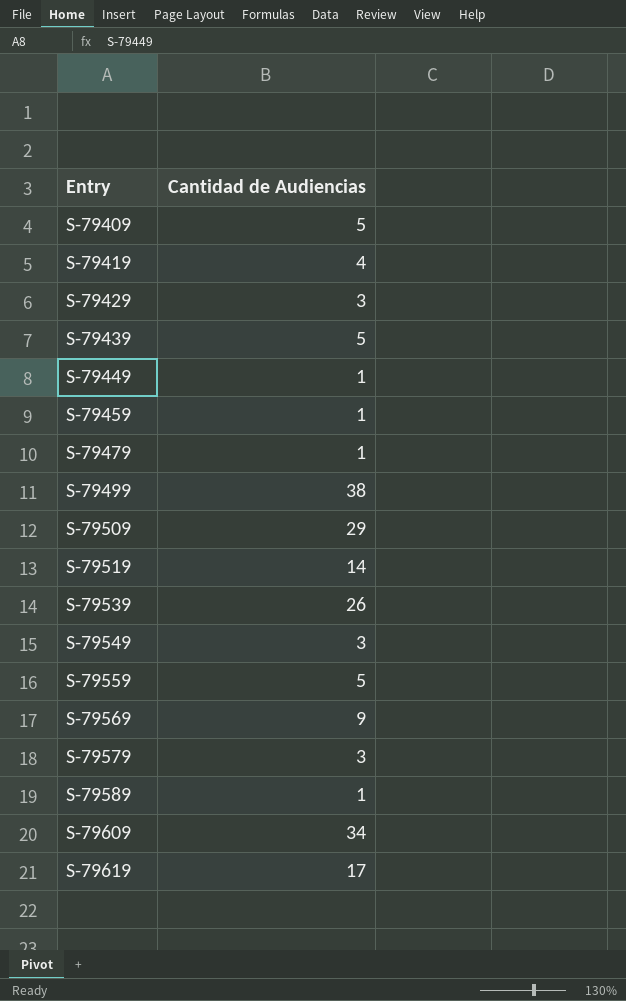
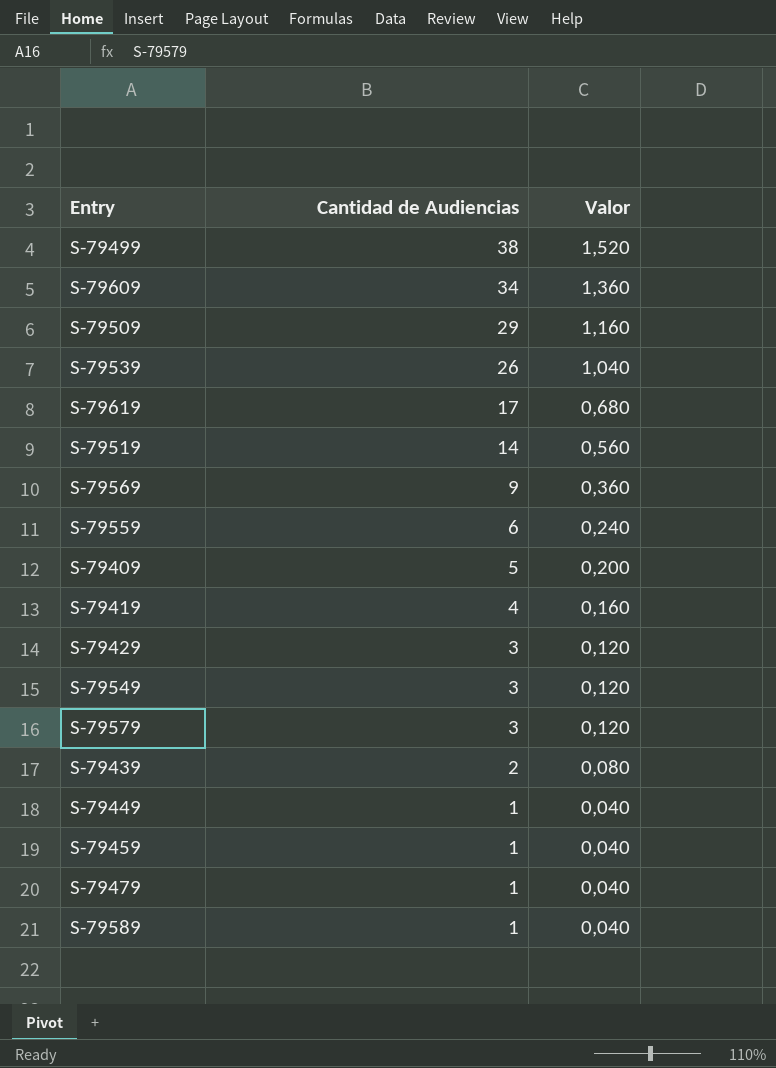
row order: Entry ascending -> Cantidad de Audiencias descending
column Valor | formula: none -> [Cantidad de Audiencias] * 0,04
S-79559 | Cantidad de Audiencias: 5 -> 6
S-79439 | Cantidad de Audiencias: 5 -> 2

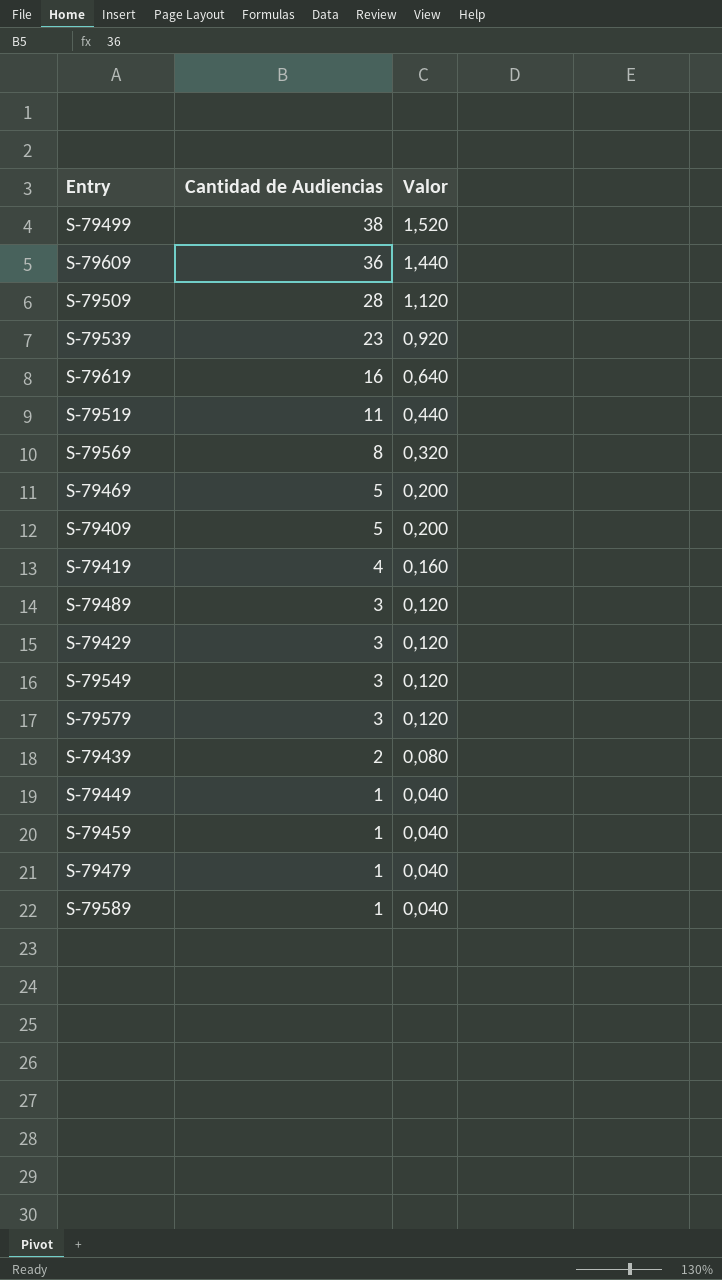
row S-79559: 6 | 0,240 -> none
S-79609 | Cantidad de Audiencias: 34 -> 36
S-79609 | Valor: 1,360 -> 1,440
S-79509 | Cantidad de Audiencias: 29 -> 28
S-79509 | Valor: 1,160 -> 1,120
S-79539 | Cantidad de Audiencias: 26 -> 23
S-79539 | Valor: 1,040 -> 0,920
S-79619 | Cantidad de Audiencias: 17 -> 16
S-79619 | Valor: 0,680 -> 0,640
S-79519 | Cantidad de Audiencias: 14 -> 11
S-79519 | Valor: 0,560 -> 0,440
S-79569 | Cantidad de Audiencias: 9 -> 8
S-79569 | Valor: 0,360 -> 0,320
row S-79469: none -> 5 | 0,200
row S-79489: none -> 3 | 0,120

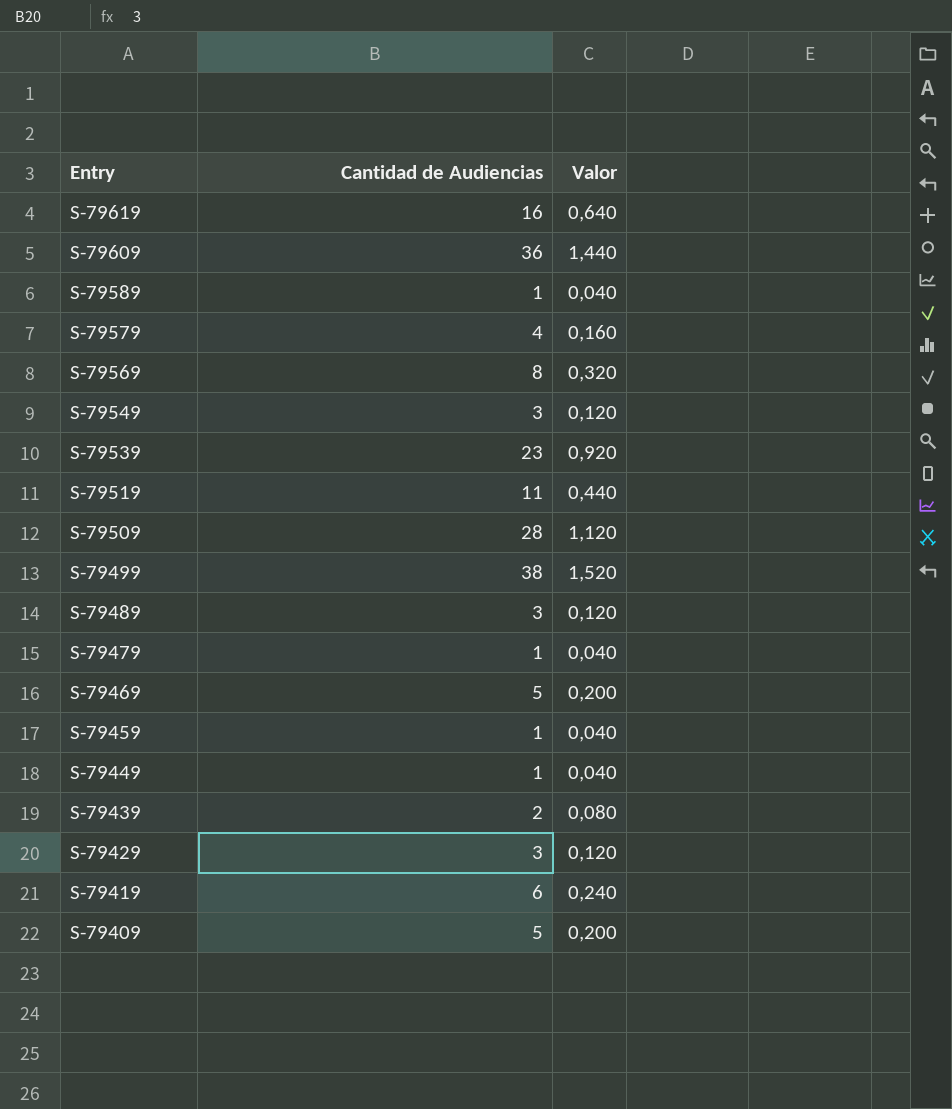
row order: Cantidad de Audiencias descending -> Entry descending
S-79579 | Cantidad de Audiencias: 3 -> 4
S-79579 | Valor: 0,120 -> 0,160
S-79419 | Cantidad de Audiencias: 4 -> 6
S-79419 | Valor: 0,160 -> 0,240

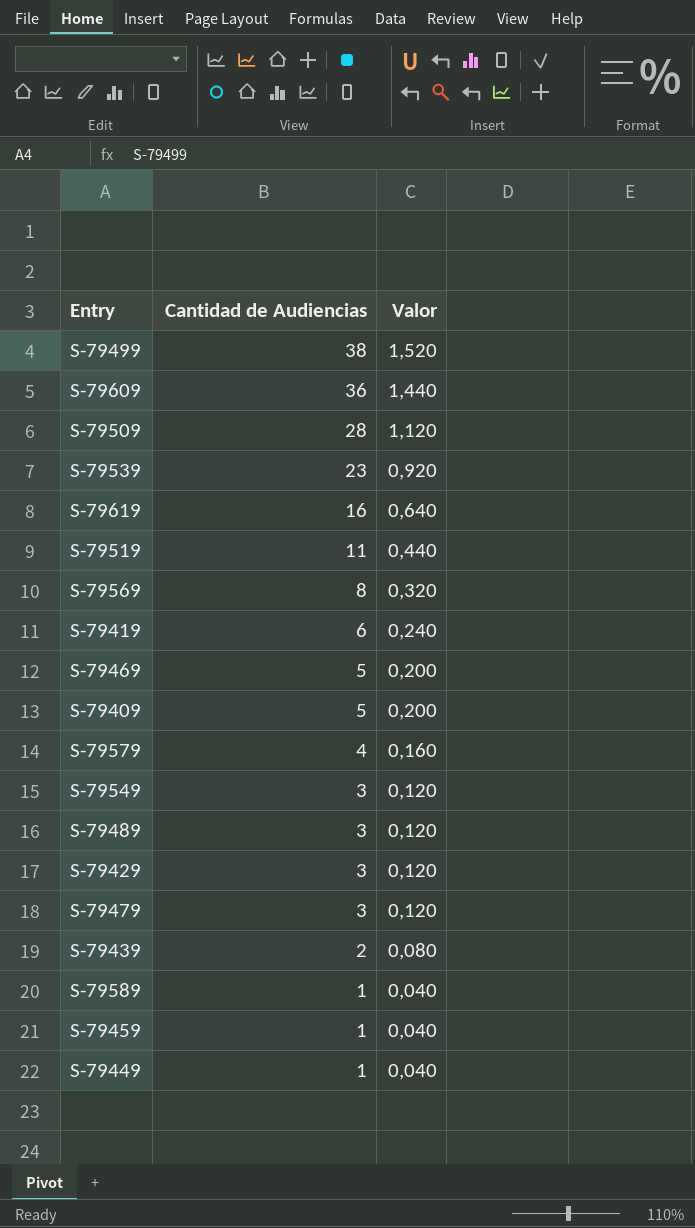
row order: Entry descending -> Cantidad de Audiencias descending
S-79479 | Cantidad de Audiencias: 1 -> 3
S-79479 | Valor: 0,040 -> 0,120

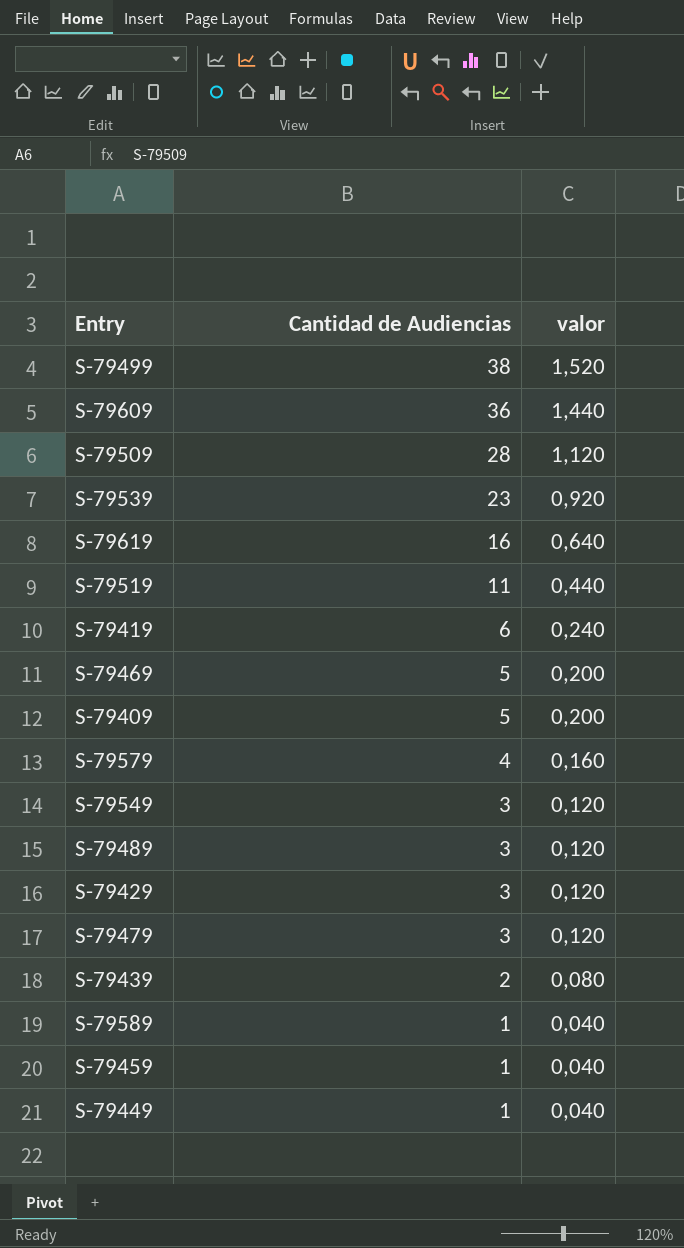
column name: Valor -> valor
row S-79569: 8 | 0,320 -> none

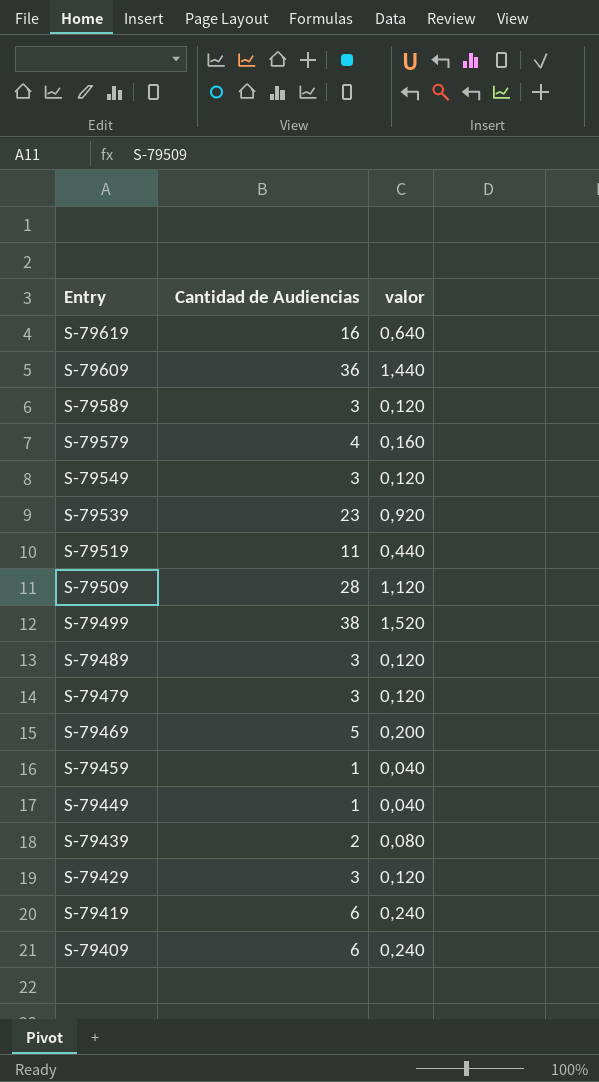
row order: Cantidad de Audiencias descending -> Entry descending
S-79589 | Cantidad de Audiencias: 1 -> 3
S-79589 | valor: 0,040 -> 0,120
S-79409 | Cantidad de Audiencias: 5 -> 6
S-79409 | valor: 0,200 -> 0,240

